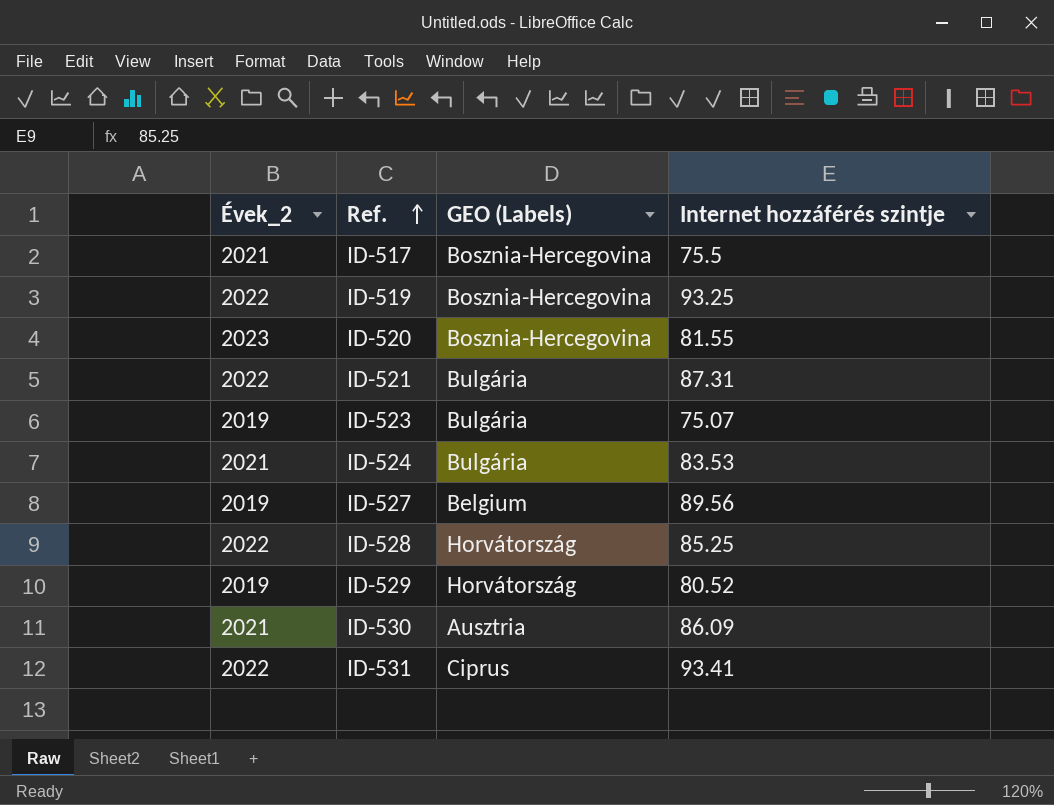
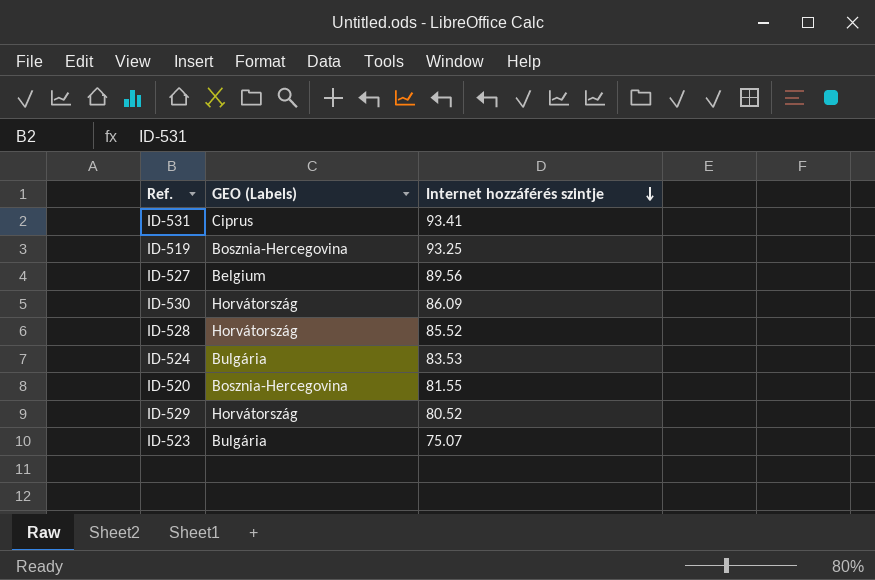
row order: Ref. ascending -> Internet hozzáférés szintje descending
column Évek_2 | position: 1 -> none
row ID-517: 2021 | Bosznia-Hercegovina | 75.5 -> none
row ID-521: 2022 | Bulgária | 87.31 -> none
ID-530 | GEO (Labels): Ausztria -> Horvátország
ID-528 | Internet hozzáférés szintje: 85.25 -> 85.52

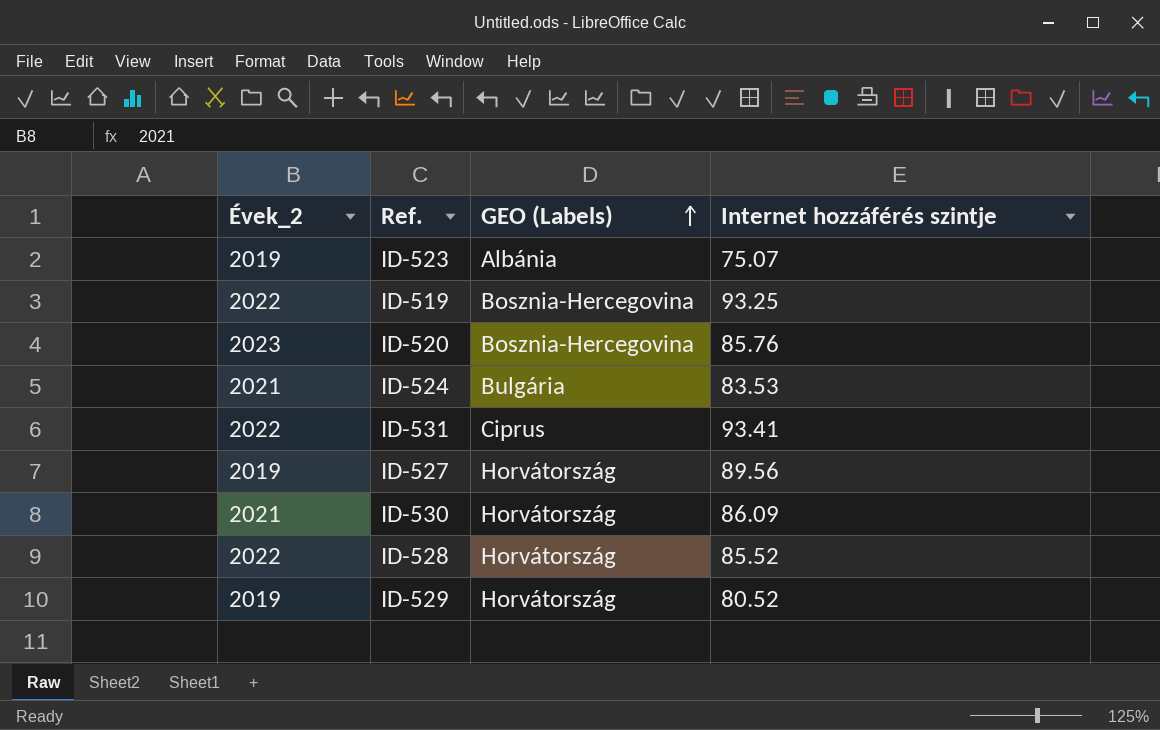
row order: Internet hozzáférés szintje descending -> GEO (Labels) ascending
column Évek_2 | position: none -> 1
ID-523 | GEO (Labels): Bulgária -> Albánia
ID-520 | Internet hozzáférés szintje: 81.55 -> 85.76
ID-527 | GEO (Labels): Belgium -> Horvátország

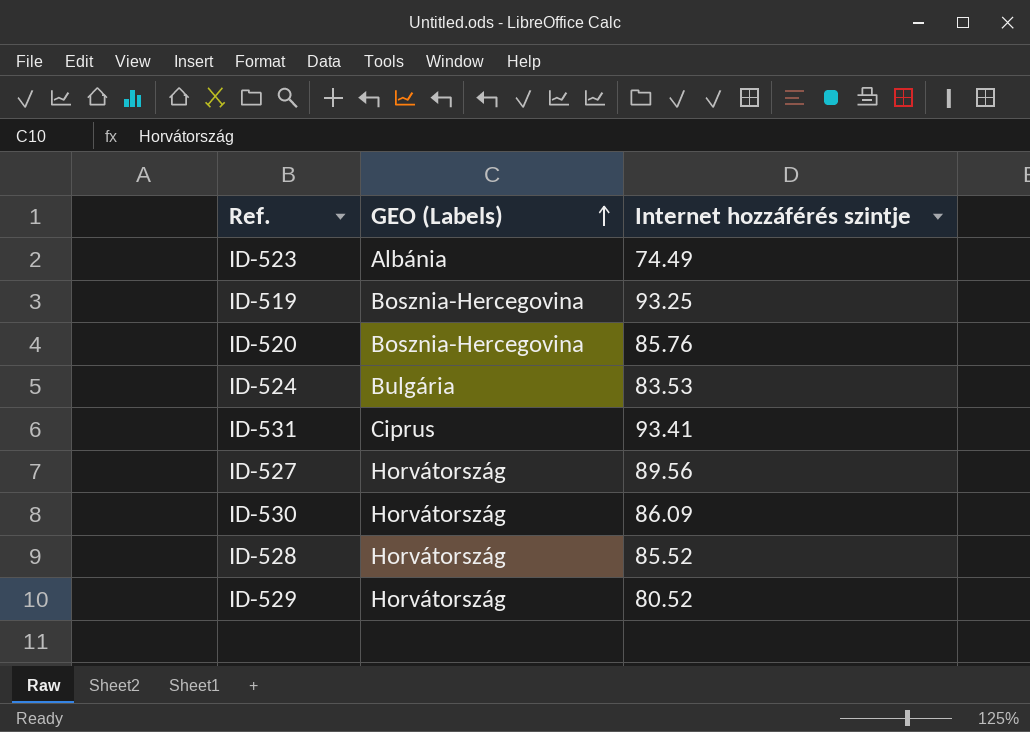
column Évek_2 | position: 1 -> none
ID-523 | Internet hozzáférés szintje: 75.07 -> 74.49

